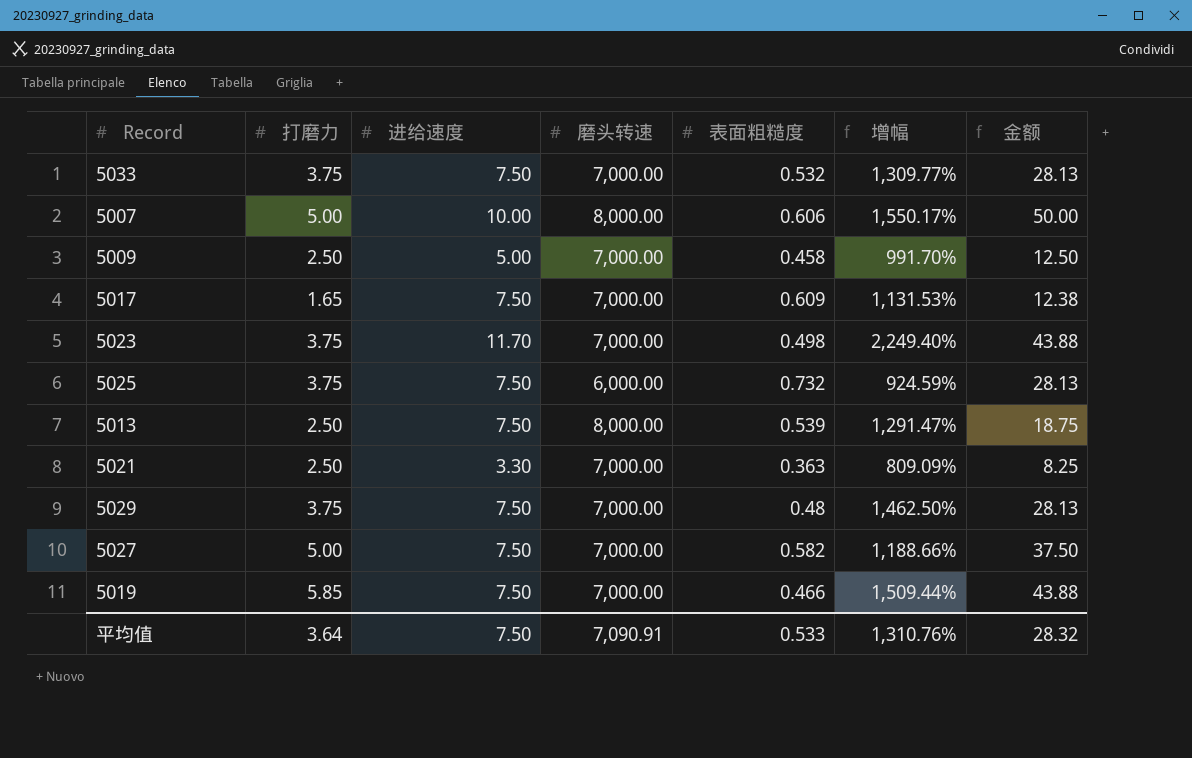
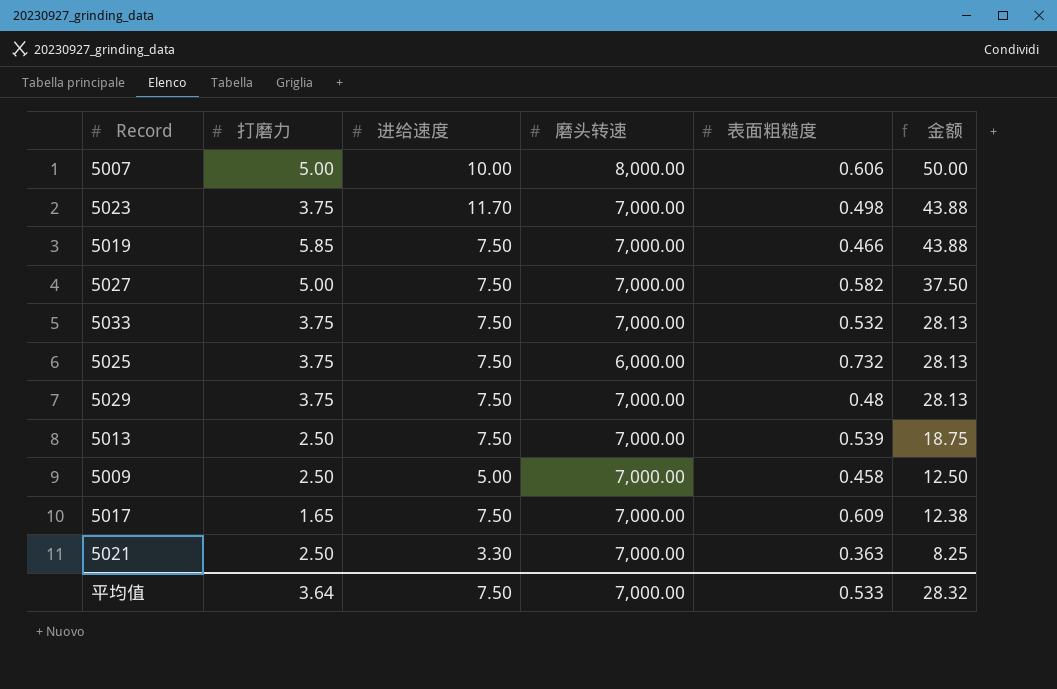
row order: none -> 金额 descending
column 增幅 | formula: ([进给速度] - [表面粗糙度]) / [表面粗糙度] -> none
5013 | 磨头转速: 8,000.00 -> 7,000.00
平均值 | 磨头转速: 7,090.91 -> 7,000.00

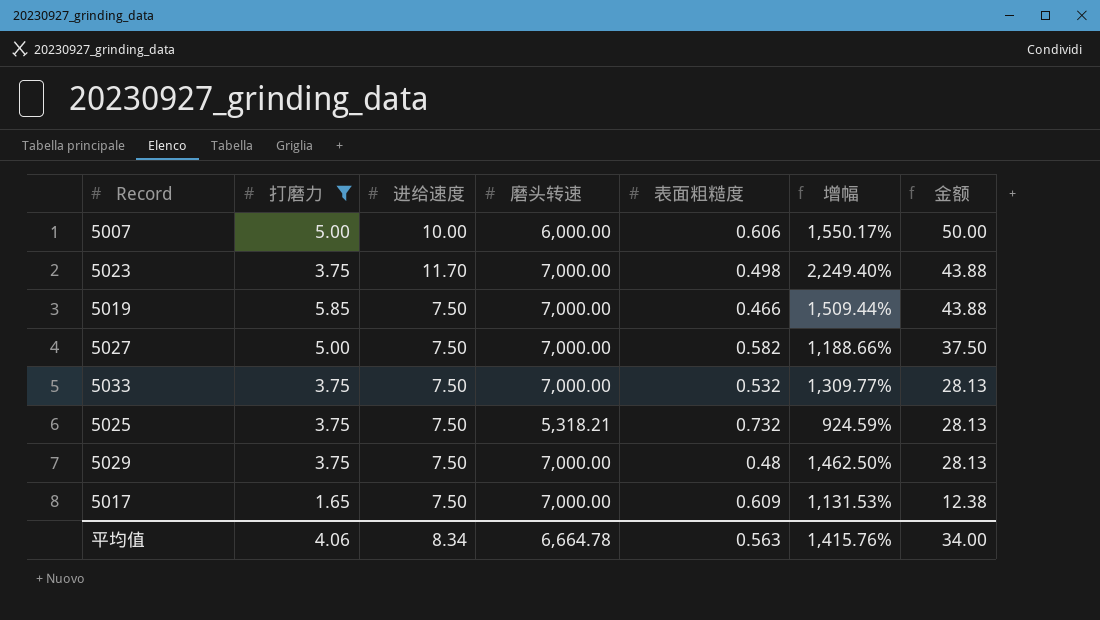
filter: none -> 打磨力 != 2.50
column 增幅 | formula: none -> ([进给速度] - [表面粗糙度]) / [表面粗糙度]
5007 | 磨头转速: 8,000.00 -> 6,000.00
5025 | 磨头转速: 6,000.00 -> 5,318.21
平均值 | 打磨力: 3.64 -> 4.06
平均值 | 进给速度: 7.50 -> 8.34
平均值 | 磨头转速: 7,000.00 -> 6,664.78
平均值 | 表面粗糙度: 0.533 -> 0.563
平均值 | 金额: 28.32 -> 34.00

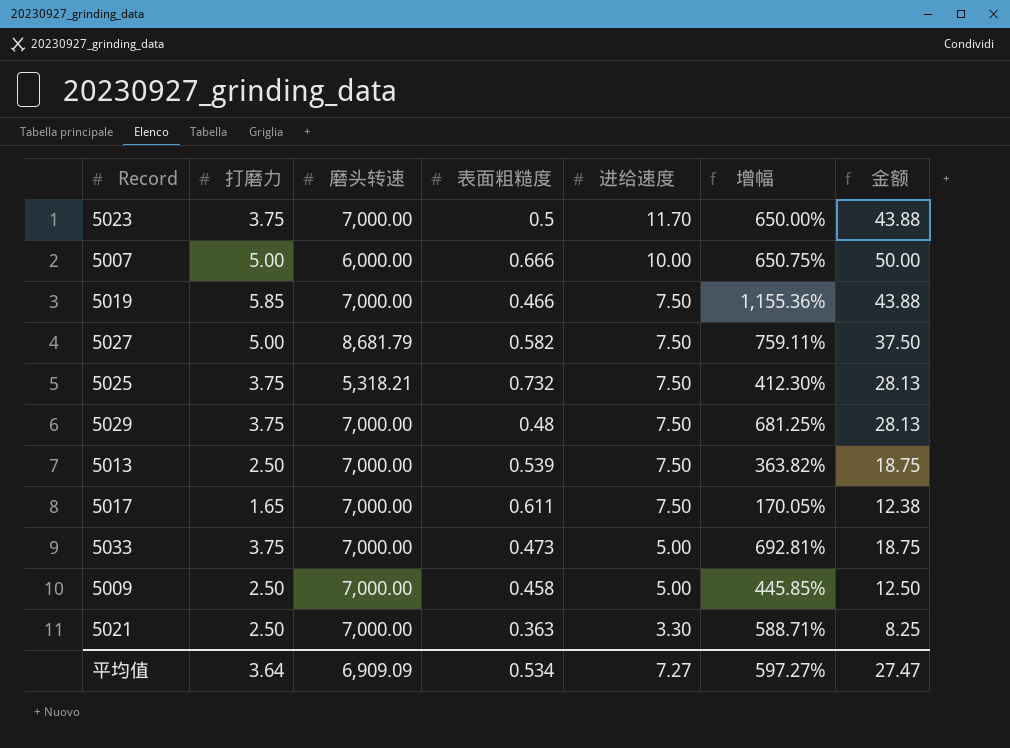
filter: 打磨力 != 2.50 -> none
row order: 金额 descending -> 进给速度 descending
column 进给速度 | position: 3 -> 5
column 增幅 | formula: ([进给速度] - [表面粗糙度]) / [表面粗糙度] -> ([打磨力] - [表面粗糙度]) / [表面粗糙度]
5023 | 表面粗糙度: 0.498 -> 0.5
5007 | 表面粗糙度: 0.606 -> 0.666
5027 | 磨头转速: 7,000.00 -> 8,681.79
5017 | 表面粗糙度: 0.609 -> 0.611
5033 | 表面粗糙度: 0.532 -> 0.473
5033 | 进给速度: 7.50 -> 5.00
5033 | 金额: 28.13 -> 18.75
平均值 | 打磨力: 4.06 -> 3.64
平均值 | 磨头转速: 6,664.78 -> 6,909.09
平均值 | 表面粗糙度: 0.563 -> 0.534
平均值 | 进给速度: 8.34 -> 7.27
平均值 | 增幅: 1,415.76% -> 597.27%
平均值 | 金额: 34.00 -> 27.47

